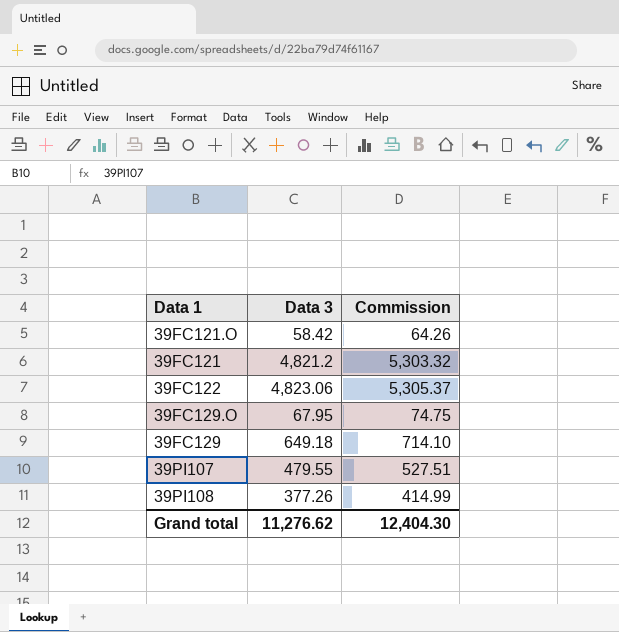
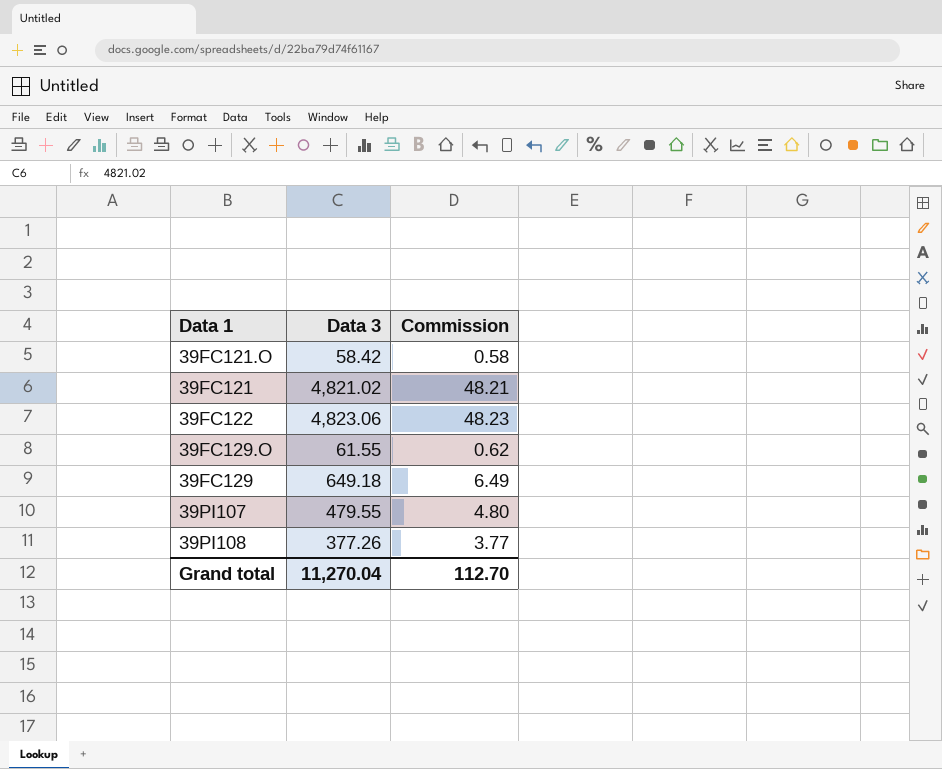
column Commission | formula: [Data 3] * 1.1 -> [Data 3] * 0.01
39FC121 | Data 3: 4,821.2 -> 4,821.02
39FC129.O | Data 3: 67.95 -> 61.55
Grand total | Data 3: 11,276.62 -> 11,270.04
Grand total | Commission: 12,404.30 -> 112.70

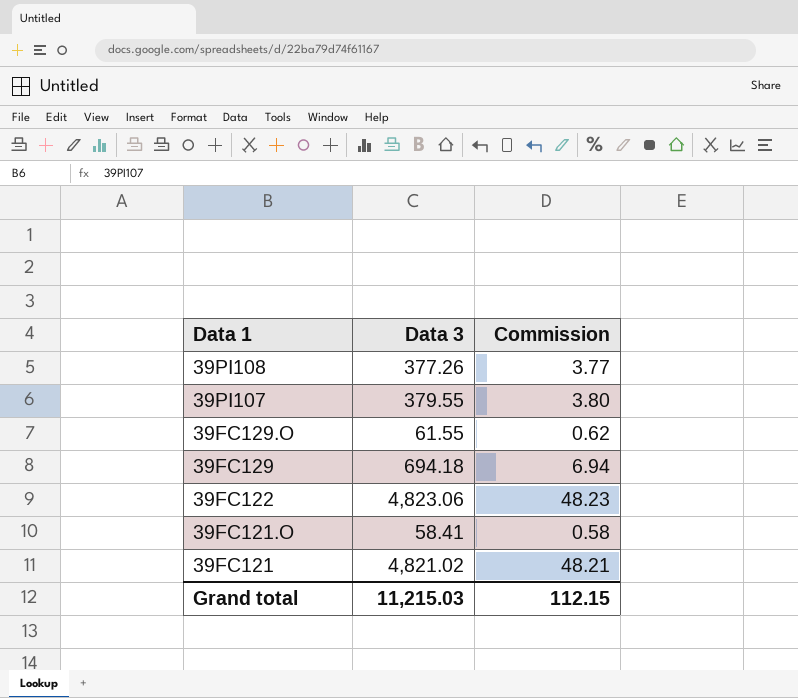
row order: none -> Data 1 descending
39PI107 | Data 3: 479.55 -> 379.55
39PI107 | Commission: 4.80 -> 3.80
39FC129 | Data 3: 649.18 -> 694.18
39FC129 | Commission: 6.49 -> 6.94
39FC121.O | Data 3: 58.42 -> 58.41
Grand total | Data 3: 11,270.04 -> 11,215.03
Grand total | Commission: 112.70 -> 112.15

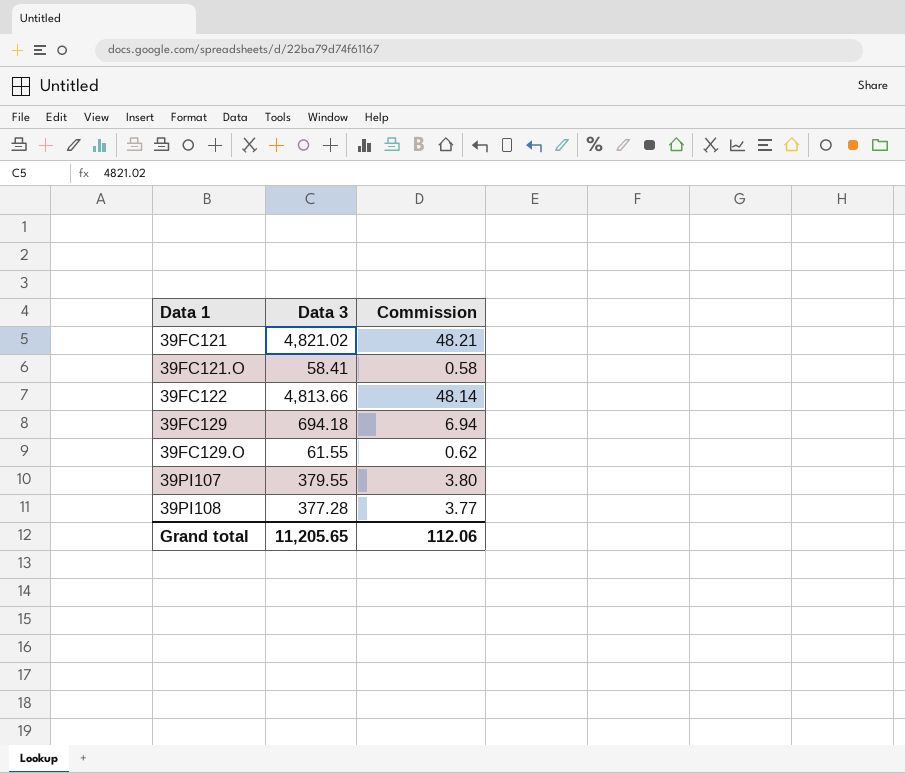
row order: Data 1 descending -> Data 1 ascending
39FC122 | Data 3: 4,823.06 -> 4,813.66
39FC122 | Commission: 48.23 -> 48.14
39PI108 | Data 3: 377.26 -> 377.28
Grand total | Data 3: 11,215.03 -> 11,205.65
Grand total | Commission: 112.15 -> 112.06

